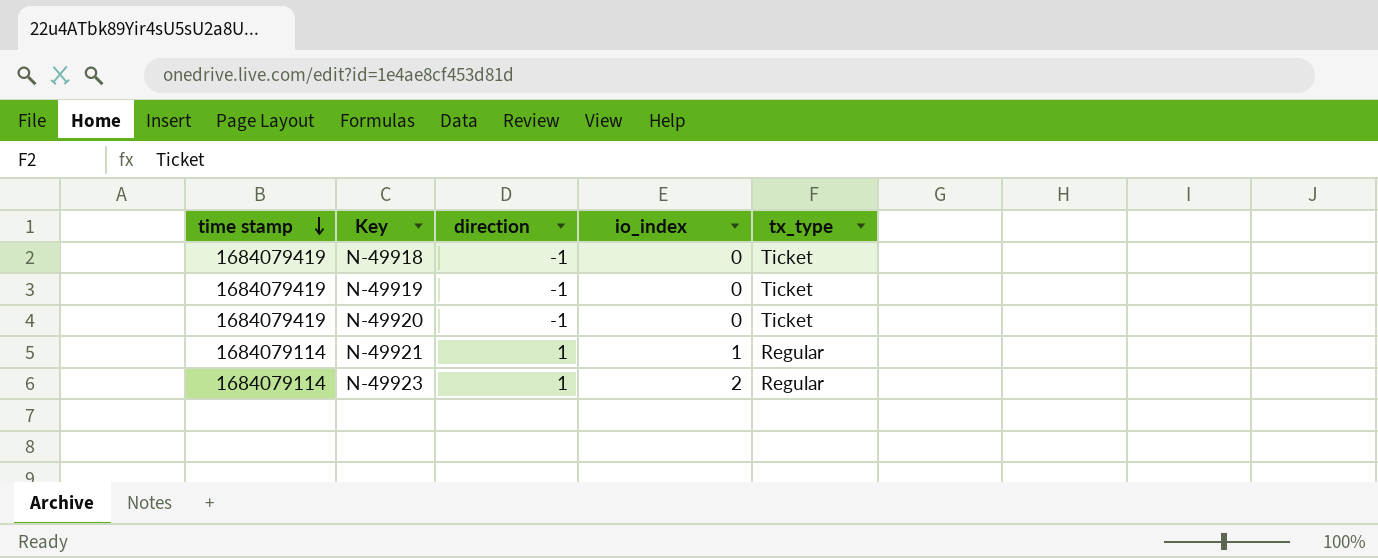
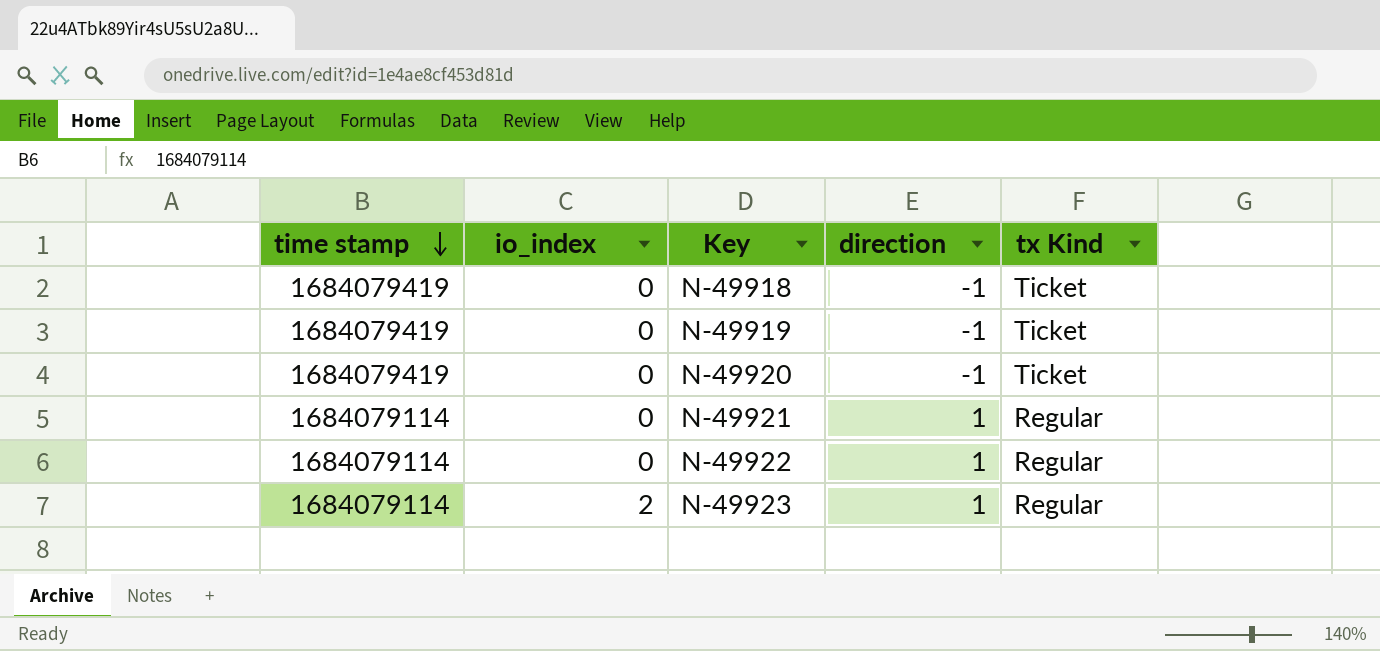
column io_index | position: 4 -> 2
column name: tx_type -> tx Kind
N-49921 | io_index: 1 -> 0
row N-49922: none -> 1684079114 | 0 | 1 | Regular

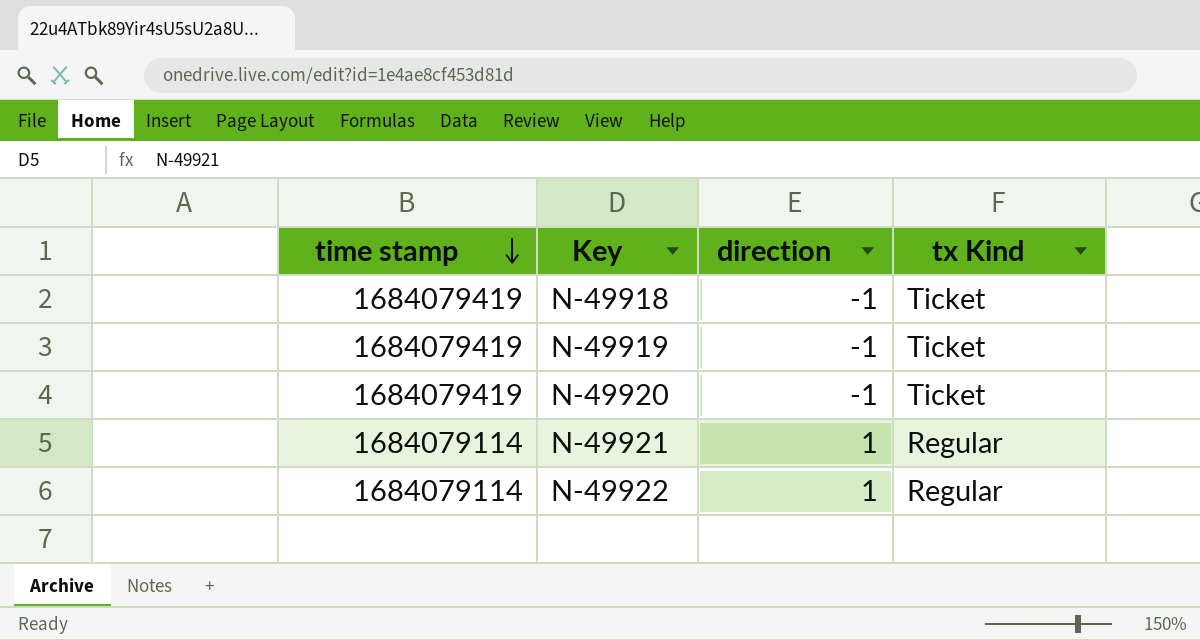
column io_index | position: 2 -> none
row N-49923: 1684079114 | 2 | 1 | Regular -> none

